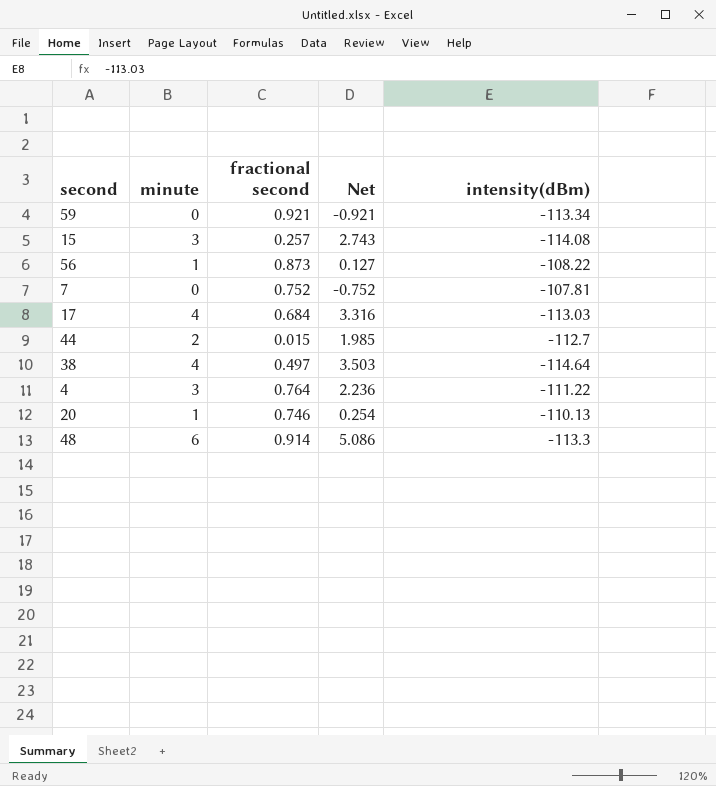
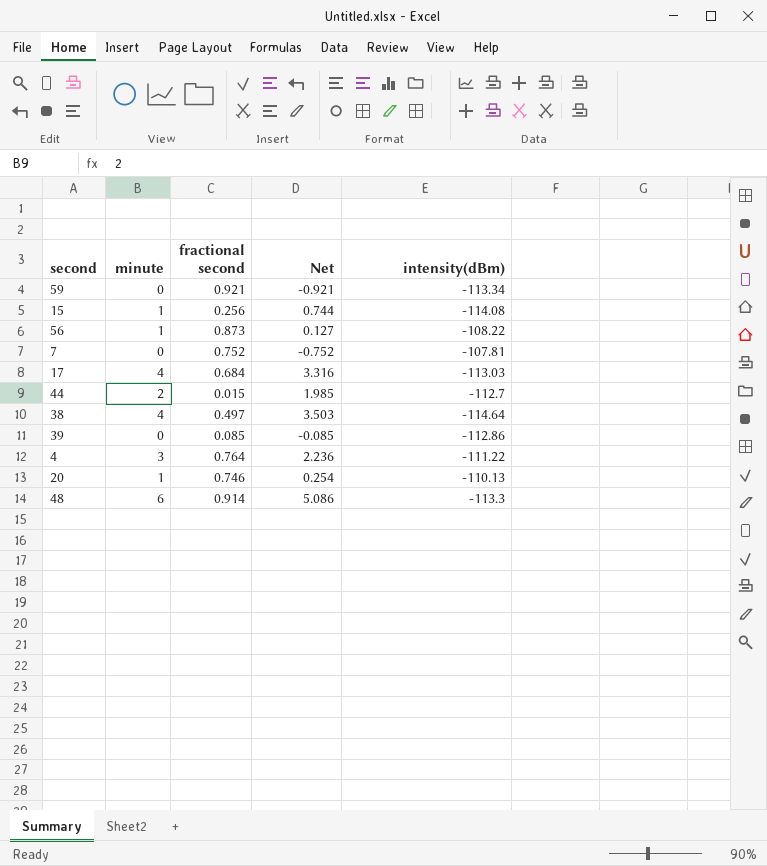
15 | minute: 3 -> 1
15 | fractional second: 0.257 -> 0.256
15 | Net: 2.743 -> 0.744
row 39: none -> 0 | 0.085 | -0.085 | -112.86

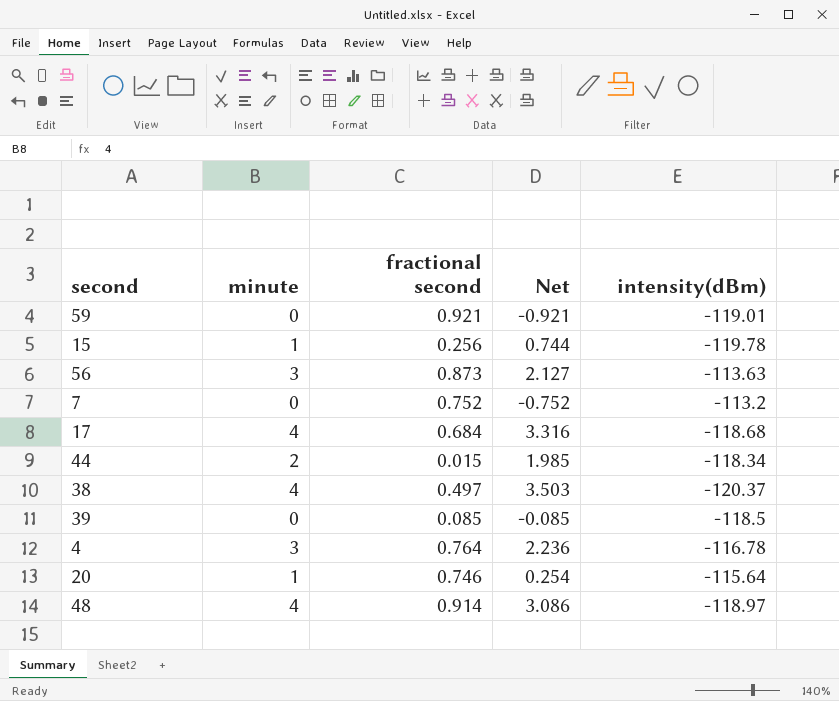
59 | intensity(dBm): -113.34 -> -119.01
15 | intensity(dBm): -114.08 -> -119.78
56 | minute: 1 -> 3
56 | Net: 0.127 -> 2.127
56 | intensity(dBm): -108.22 -> -113.63
7 | intensity(dBm): -107.81 -> -113.2
17 | intensity(dBm): -113.03 -> -118.68
44 | intensity(dBm): -112.7 -> -118.34
38 | intensity(dBm): -114.64 -> -120.37
39 | intensity(dBm): -112.86 -> -118.5
4 | intensity(dBm): -111.22 -> -116.78
20 | intensity(dBm): -110.13 -> -115.64
48 | minute: 6 -> 4
48 | Net: 5.086 -> 3.086
48 | intensity(dBm): -113.3 -> -118.97

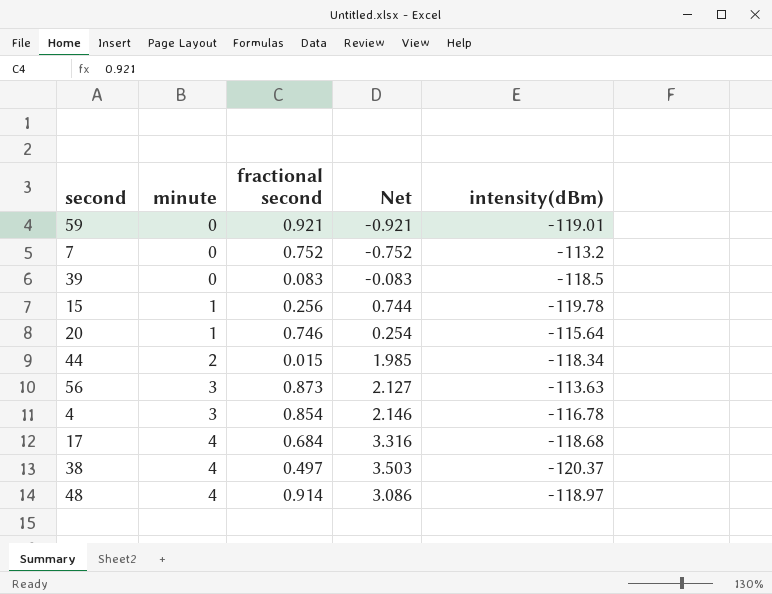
row order: none -> minute ascending
39 | fractional second: 0.085 -> 0.083
39 | Net: -0.085 -> -0.083
4 | fractional second: 0.764 -> 0.854
4 | Net: 2.236 -> 2.146

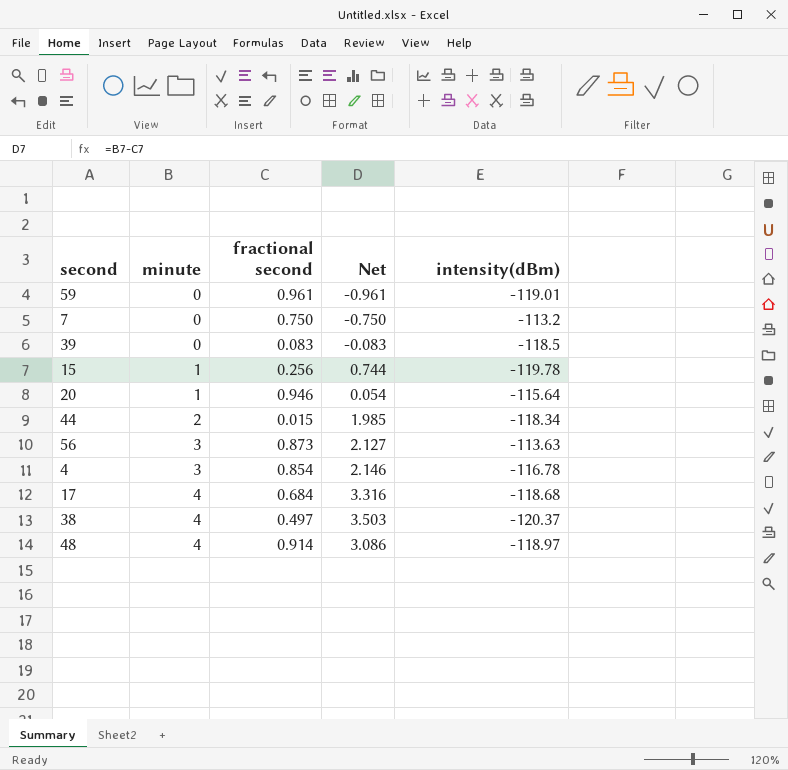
59 | fractional second: 0.921 -> 0.961
59 | Net: -0.921 -> -0.961
7 | fractional second: 0.752 -> 0.750
7 | Net: -0.752 -> -0.750
20 | fractional second: 0.746 -> 0.946
20 | Net: 0.254 -> 0.054

